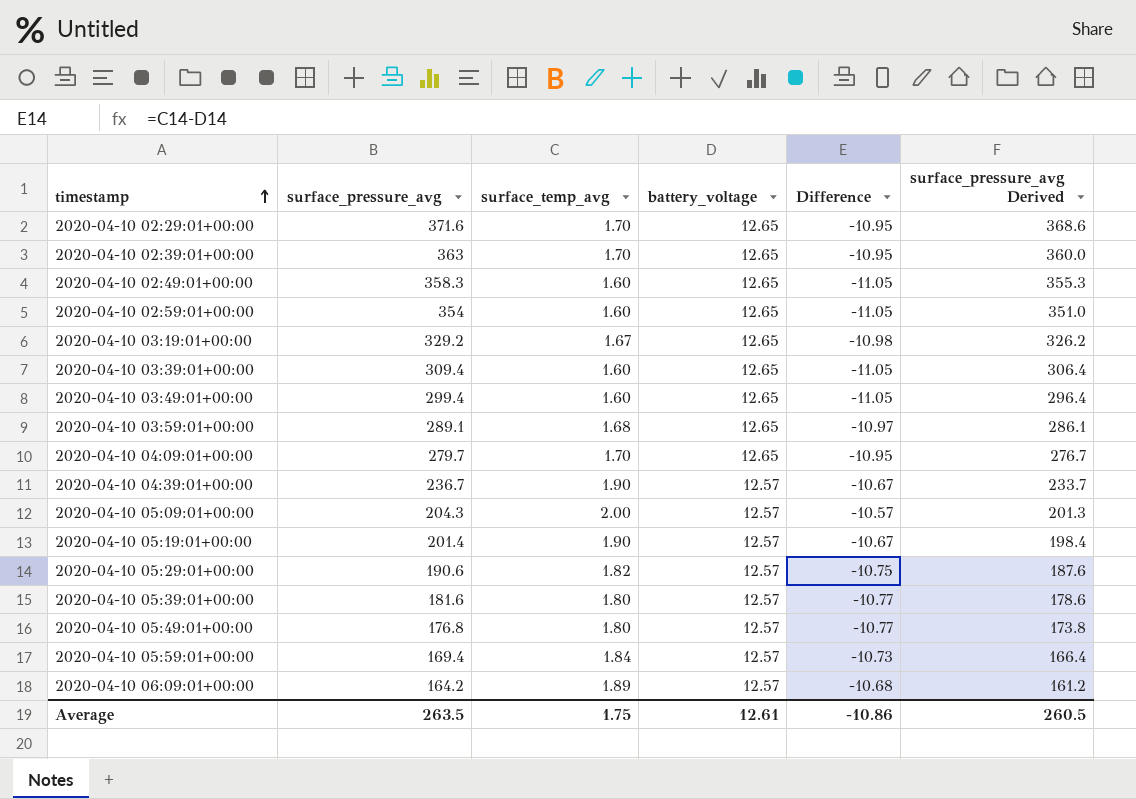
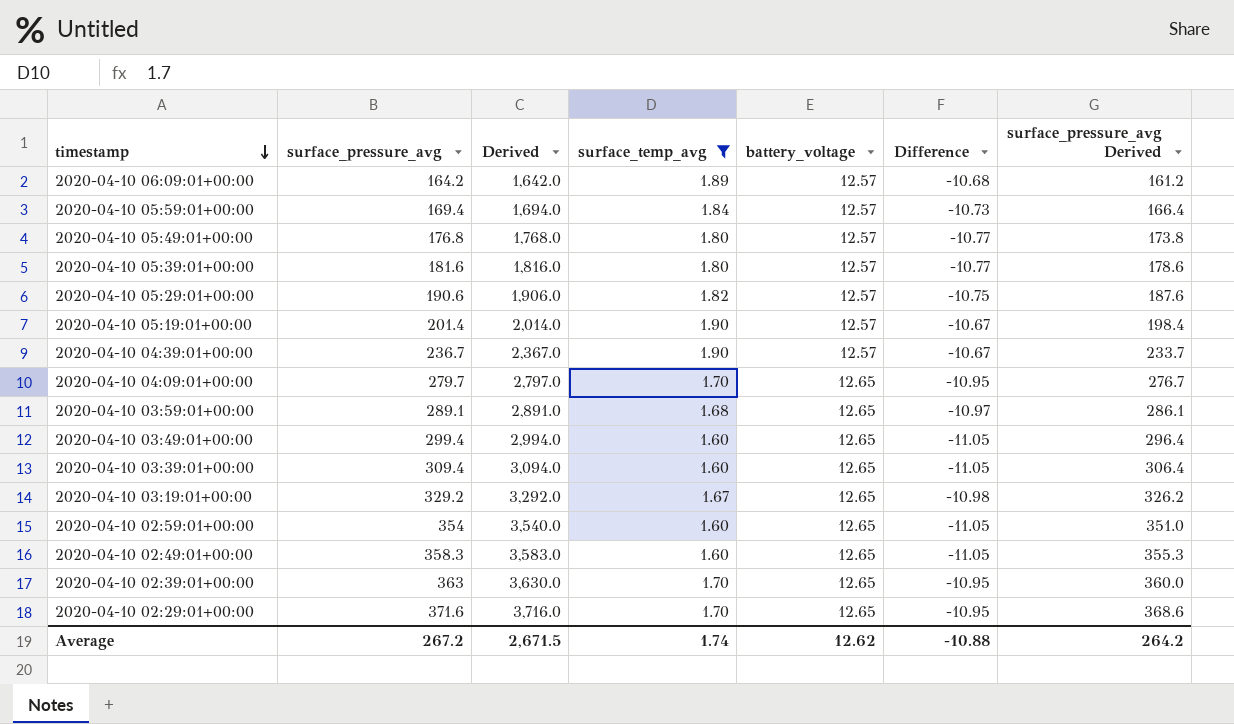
filter: none -> surface_temp_avg != 2.00
row order: timestamp ascending -> timestamp descending
column Derived | formula: none -> [surface_pressure_avg] * 10
Average | surface_pressure_avg: 263.5 -> 267.2
Average | surface_temp_avg: 1.75 -> 1.74
Average | battery_voltage: 12.61 -> 12.62
Average | Difference: -10.86 -> -10.88
Average | surface_pressure_avg Derived: 260.5 -> 264.2

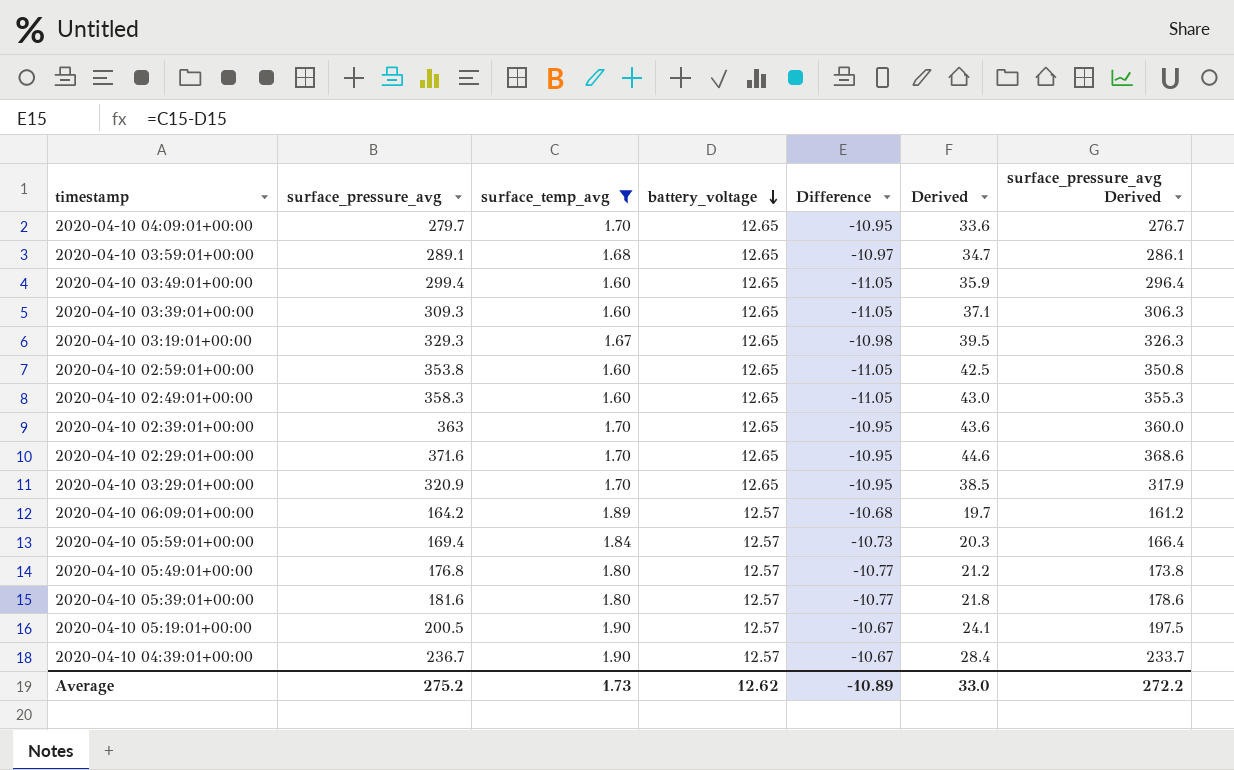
row order: timestamp descending -> battery_voltage descending
column Derived | formula: [surface_pressure_avg] * 10 -> [surface_pressure_avg] * 0.12
column Derived | position: 3 -> 6
row 2020-04-10 05:29:01+00:00: 190.6 | 1,906.0 | 1.82 | 12.57 | -10.75 | 187.6 -> none
2020-04-10 03:39:01+00:00 | surface_pressure_avg: 309.4 -> 309.3
2020-04-10 03:39:01+00:00 | surface_pressure_avg Derived: 306.4 -> 306.3
2020-04-10 03:19:01+00:00 | surface_pressure_avg: 329.2 -> 329.3
2020-04-10 03:19:01+00:00 | surface_pressure_avg Derived: 326.2 -> 326.3
2020-04-10 02:59:01+00:00 | surface_pressure_avg: 354 -> 353.8
2020-04-10 02:59:01+00:00 | surface_pressure_avg Derived: 351.0 -> 350.8
row 2020-04-10 03:29:01+00:00: none -> 320.9 | 1.70 | 12.65 | -10.95 | 38.5 | 317.9
2020-04-10 05:19:01+00:00 | surface_pressure_avg: 201.4 -> 200.5
2020-04-10 05:19:01+00:00 | surface_pressure_avg Derived: 198.4 -> 197.5
Average | surface_pressure_avg: 267.2 -> 275.2
Average | surface_temp_avg: 1.74 -> 1.73
Average | Difference: -10.88 -> -10.89
Average | Derived: 2,671.5 -> 33.0
Average | surface_pressure_avg Derived: 264.2 -> 272.2

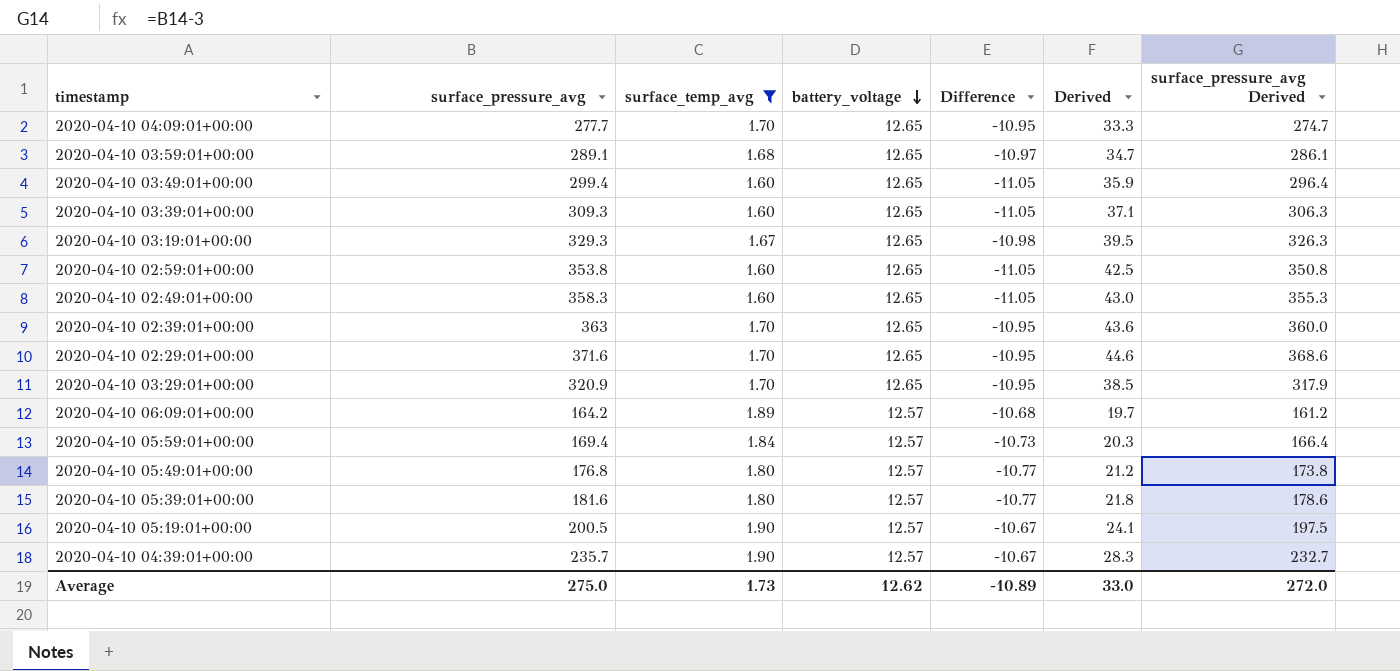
2020-04-10 04:09:01+00:00 | surface_pressure_avg: 279.7 -> 277.7
2020-04-10 04:09:01+00:00 | Derived: 33.6 -> 33.3
2020-04-10 04:09:01+00:00 | surface_pressure_avg Derived: 276.7 -> 274.7
2020-04-10 04:39:01+00:00 | surface_pressure_avg: 236.7 -> 235.7
2020-04-10 04:39:01+00:00 | Derived: 28.4 -> 28.3
2020-04-10 04:39:01+00:00 | surface_pressure_avg Derived: 233.7 -> 232.7
Average | surface_pressure_avg: 275.2 -> 275.0
Average | surface_pressure_avg Derived: 272.2 -> 272.0

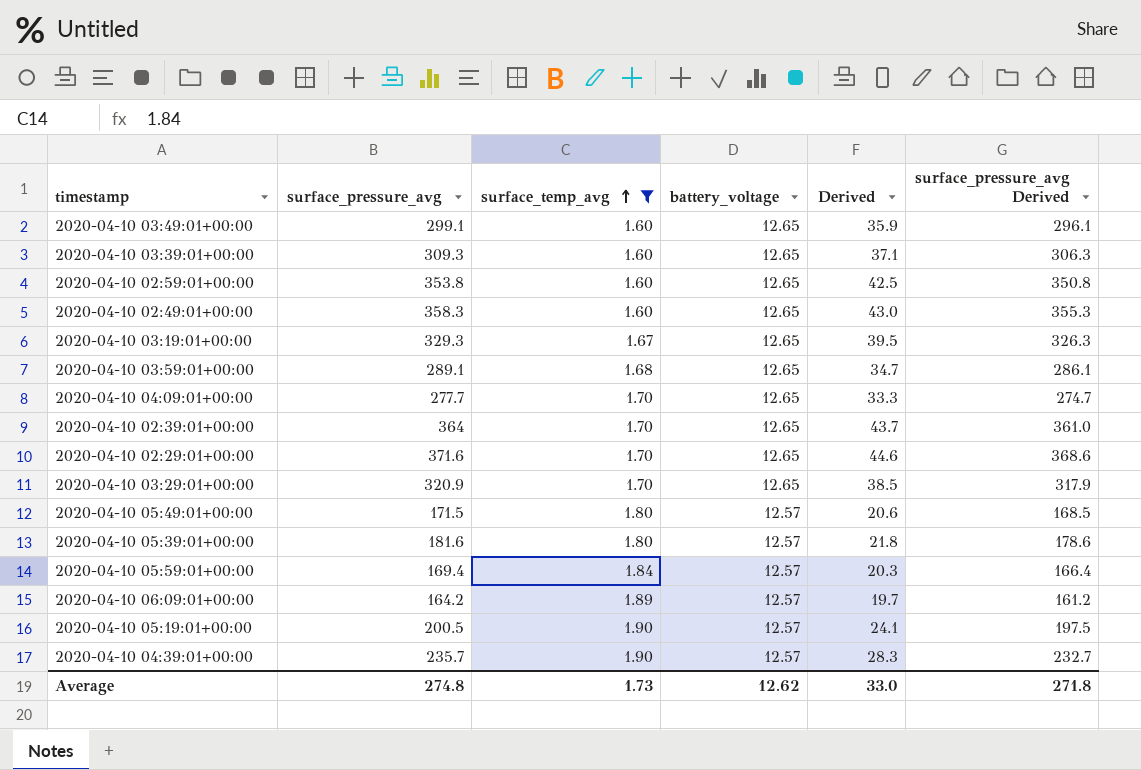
row order: battery_voltage descending -> surface_temp_avg ascending
column Difference | formula: [surface_temp_avg] - [battery_voltage] -> none
2020-04-10 03:49:01+00:00 | surface_pressure_avg: 299.4 -> 299.1
2020-04-10 03:49:01+00:00 | surface_pressure_avg Derived: 296.4 -> 296.1
2020-04-10 02:39:01+00:00 | surface_pressure_avg: 363 -> 364
2020-04-10 02:39:01+00:00 | Derived: 43.6 -> 43.7
2020-04-10 02:39:01+00:00 | surface_pressure_avg Derived: 360.0 -> 361.0
2020-04-10 05:49:01+00:00 | surface_pressure_avg: 176.8 -> 171.5
2020-04-10 05:49:01+00:00 | Derived: 21.2 -> 20.6
2020-04-10 05:49:01+00:00 | surface_pressure_avg Derived: 173.8 -> 168.5
Average | surface_pressure_avg: 275.0 -> 274.8
Average | surface_pressure_avg Derived: 272.0 -> 271.8

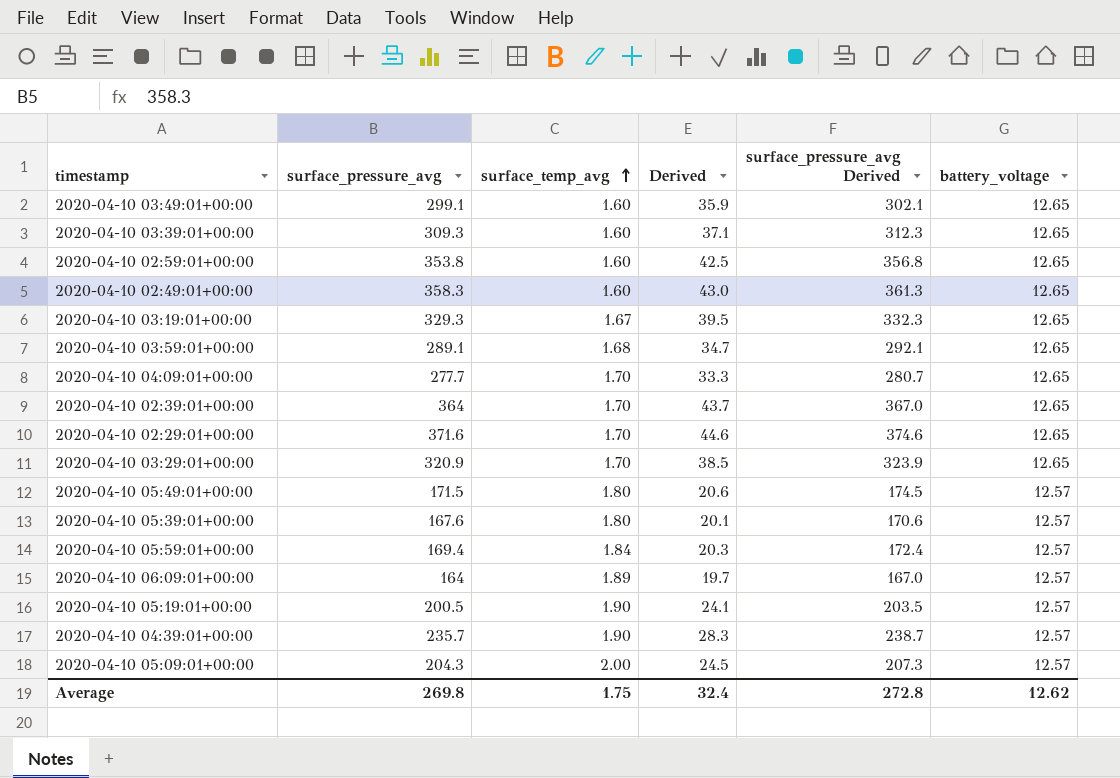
filter: surface_temp_avg != 2.00 -> none
column surface_pressure_avg Derived | formula: [surface_pressure_avg] - 3 -> [surface_pressure_avg] + 3
column battery_voltage | position: 4 -> 6
2020-04-10 05:39:01+00:00 | surface_pressure_avg: 181.6 -> 167.6
2020-04-10 05:39:01+00:00 | Derived: 21.8 -> 20.1
2020-04-10 06:09:01+00:00 | surface_pressure_avg: 164.2 -> 164
Average | surface_pressure_avg: 274.8 -> 269.8
Average | surface_temp_avg: 1.73 -> 1.75
Average | Derived: 33.0 -> 32.4
Average | surface_pressure_avg Derived: 271.8 -> 272.8

